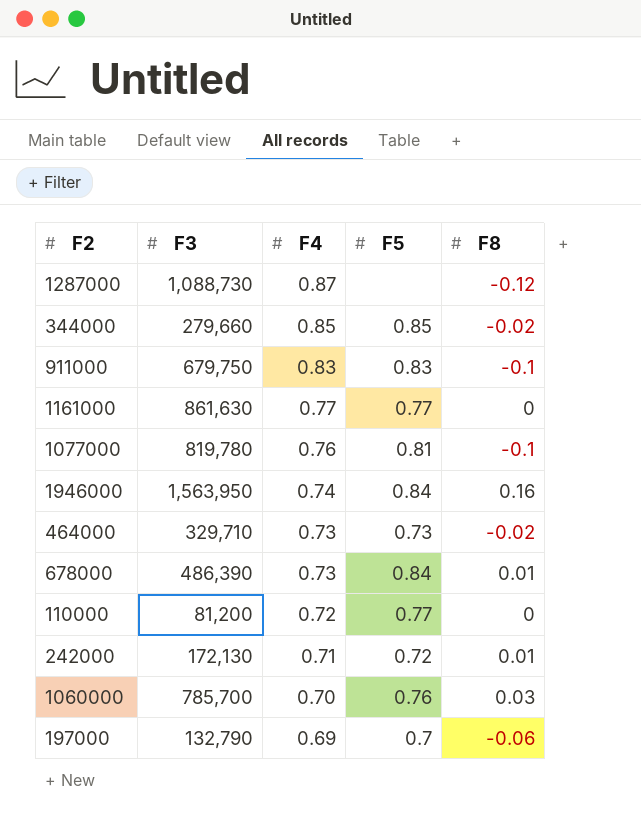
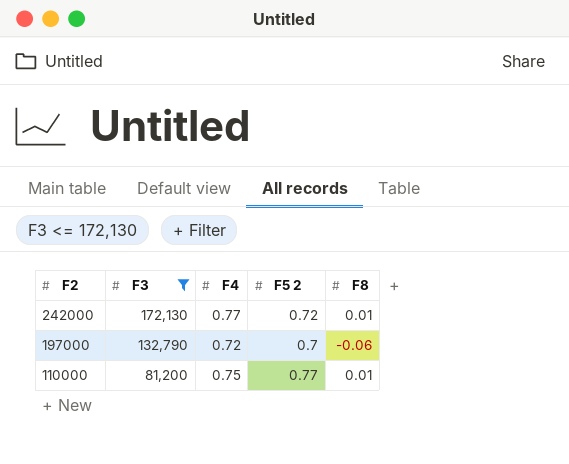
filter: none -> F3 <= 172,130
row order: F4 descending -> F2 descending
column name: F5 -> F5 2
242000 | F4: 0.71 -> 0.77
197000 | F4: 0.69 -> 0.72
110000 | F4: 0.72 -> 0.75
110000 | F8: 0 -> 0.01

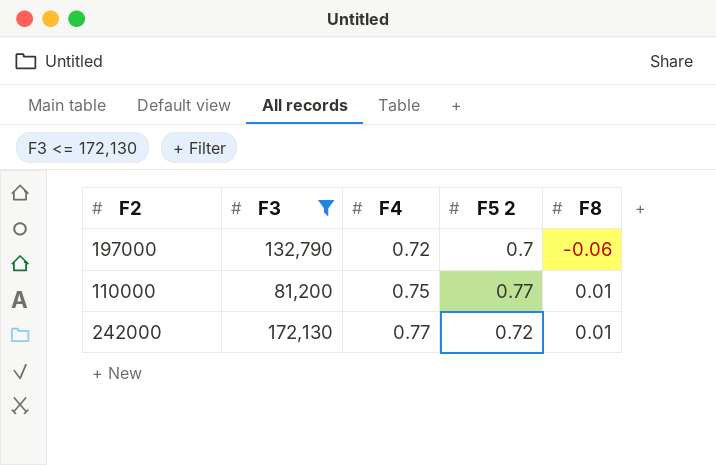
row order: F2 descending -> F4 ascending

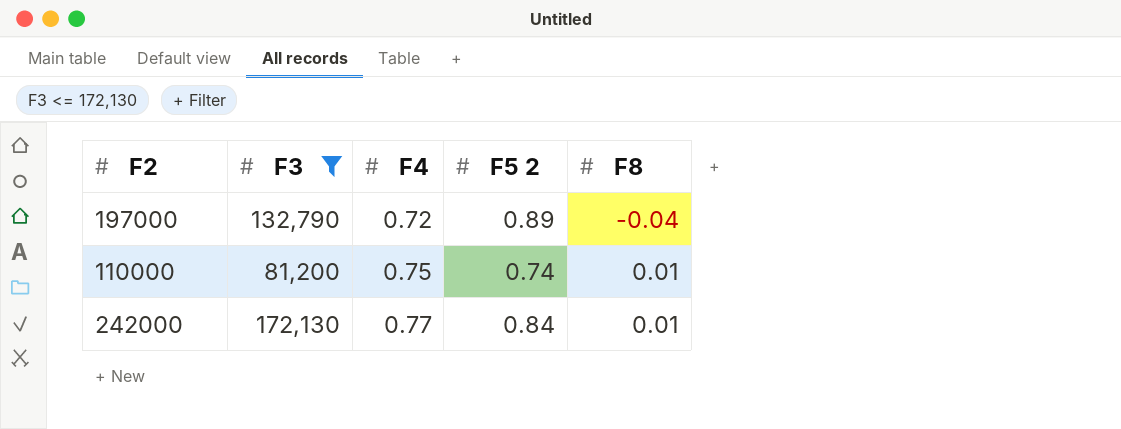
197000 | F5 2: 0.7 -> 0.89
197000 | F8: -0.06 -> -0.04
110000 | F5 2: 0.77 -> 0.74
242000 | F5 2: 0.72 -> 0.84

